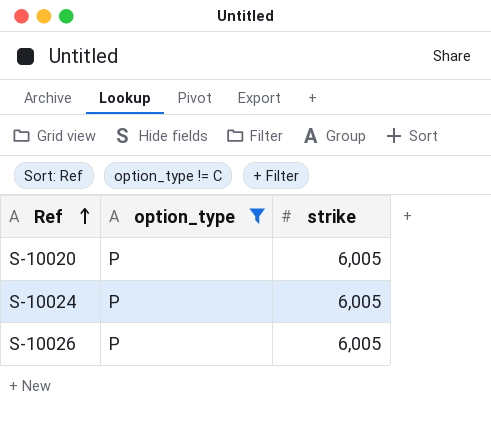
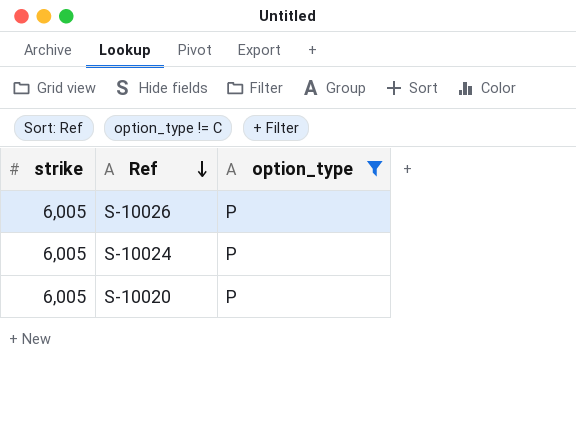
row order: Ref ascending -> Ref descending
column strike | position: 3 -> 1

